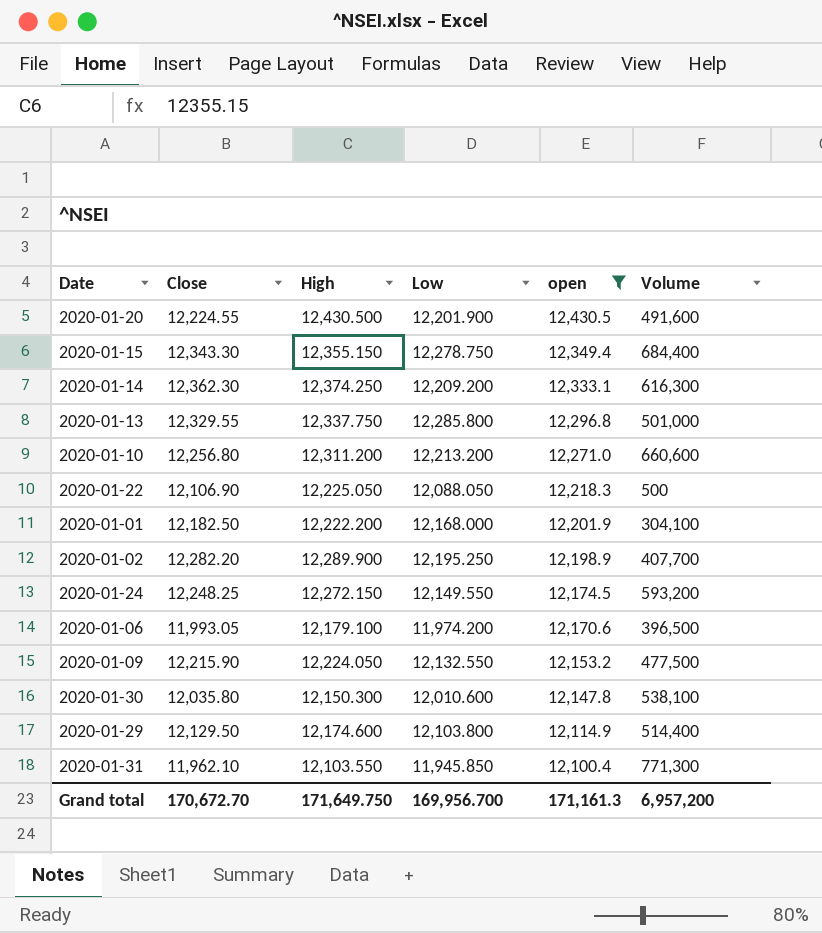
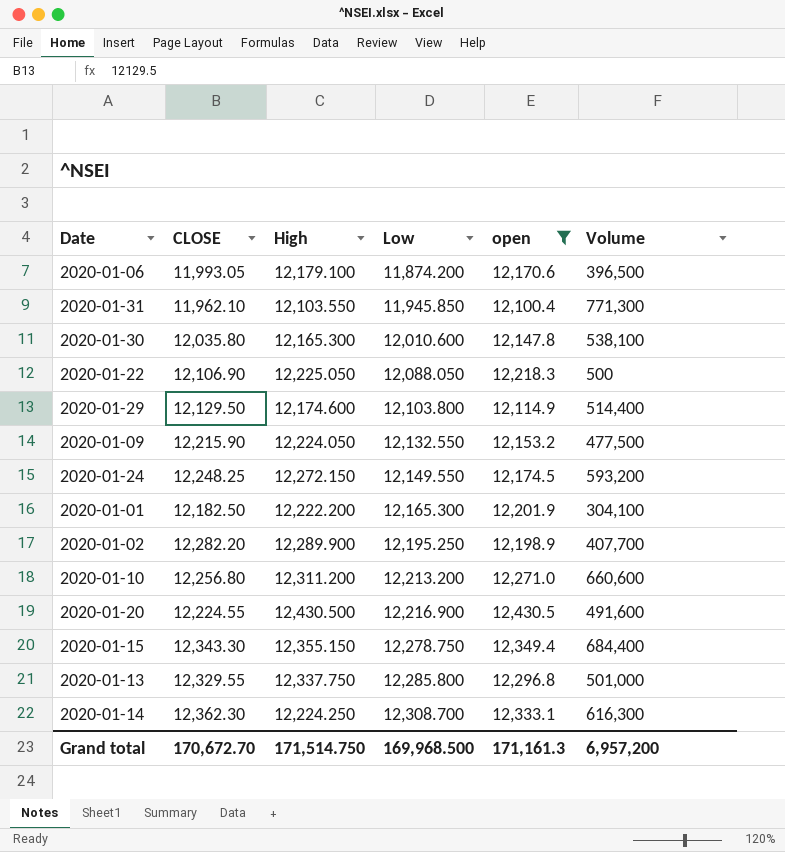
row order: open descending -> Low ascending
column name: Close -> CLOSE
2020-01-06 | Low: 11,974.200 -> 11,874.200
2020-01-30 | High: 12,150.300 -> 12,165.300
2020-01-01 | Low: 12,168.000 -> 12,165.300
2020-01-20 | Low: 12,201.900 -> 12,216.900
2020-01-14 | High: 12,374.250 -> 12,224.250
2020-01-14 | Low: 12,209.200 -> 12,308.700
Grand total | High: 171,649.750 -> 171,514.750
Grand total | Low: 169,956.700 -> 169,968.500

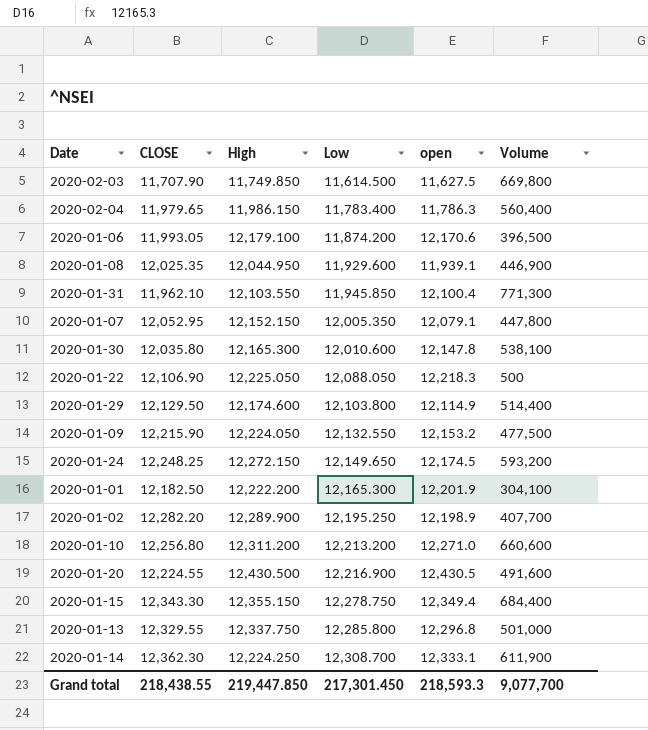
filter: open >= 12,100.4 -> none
2020-01-24 | Low: 12,149.550 -> 12,149.650
2020-01-14 | Volume: 616,300 -> 611,900
Grand total | CLOSE: 170,672.70 -> 218,438.55
Grand total | High: 171,514.750 -> 219,447.850
Grand total | Low: 169,968.500 -> 217,301.450
Grand total | open: 171,161.3 -> 218,593.3
Grand total | Volume: 6,957,200 -> 9,077,700

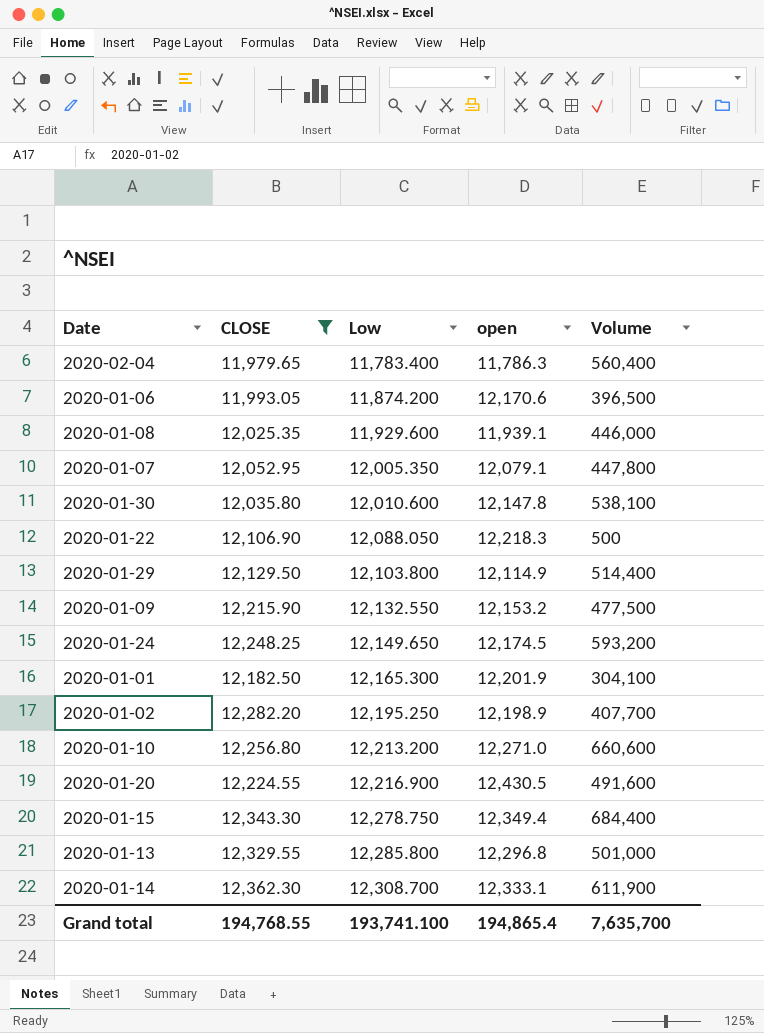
filter: none -> CLOSE >= 11,979.65
column High | position: 3 -> none
2020-01-08 | Volume: 446,900 -> 446,000
Grand total | CLOSE: 218,438.55 -> 194,768.55
Grand total | Low: 217,301.450 -> 193,741.100
Grand total | open: 218,593.3 -> 194,865.4
Grand total | Volume: 9,077,700 -> 7,635,700

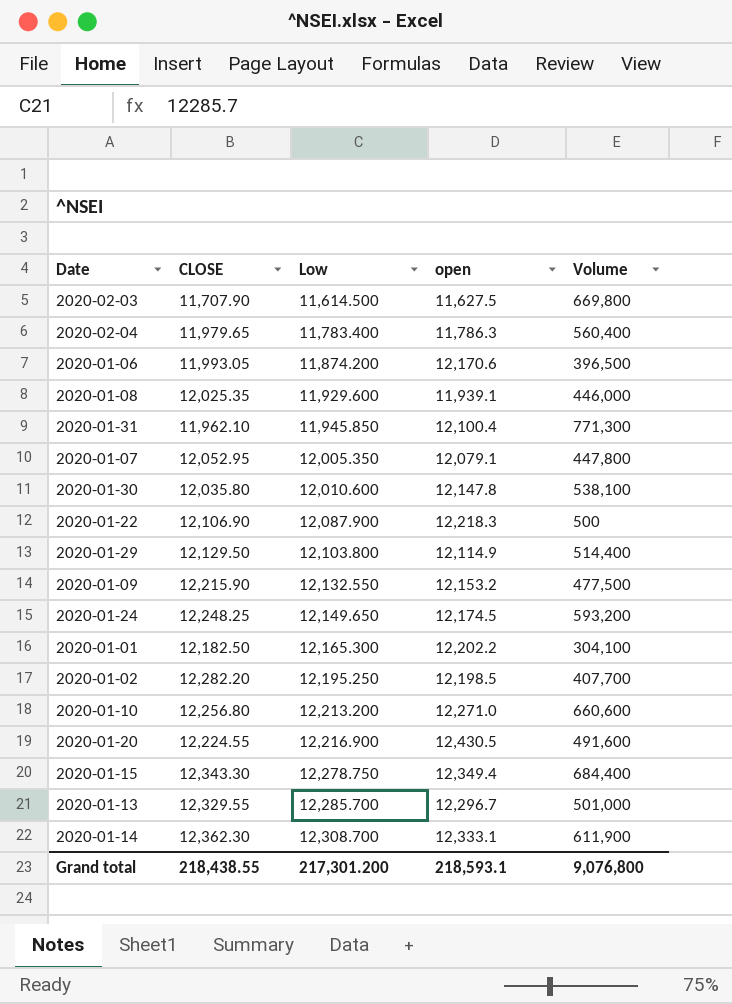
filter: CLOSE >= 11,979.65 -> none
2020-01-22 | Low: 12,088.050 -> 12,087.900
2020-01-01 | open: 12,201.9 -> 12,202.2
2020-01-02 | open: 12,198.9 -> 12,198.5
2020-01-13 | Low: 12,285.800 -> 12,285.700
2020-01-13 | open: 12,296.8 -> 12,296.7
Grand total | CLOSE: 194,768.55 -> 218,438.55
Grand total | Low: 193,741.100 -> 217,301.200
Grand total | open: 194,865.4 -> 218,593.1
Grand total | Volume: 7,635,700 -> 9,076,800

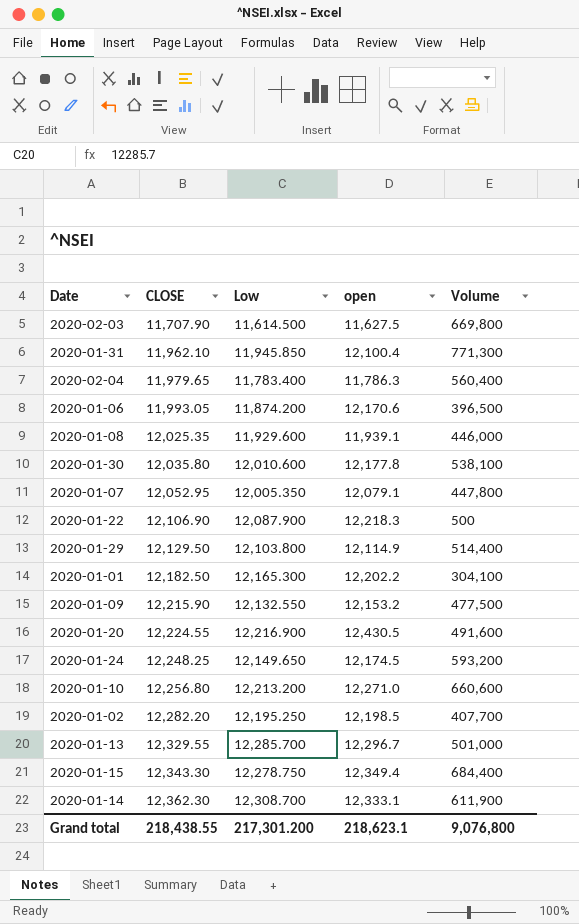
row order: Low ascending -> CLOSE ascending
2020-01-30 | open: 12,147.8 -> 12,177.8
Grand total | open: 218,593.1 -> 218,623.1

